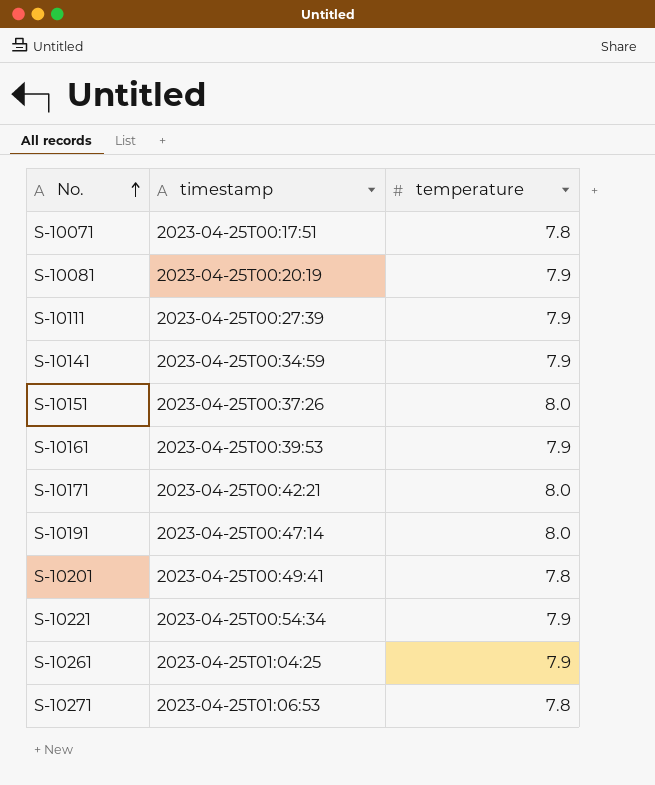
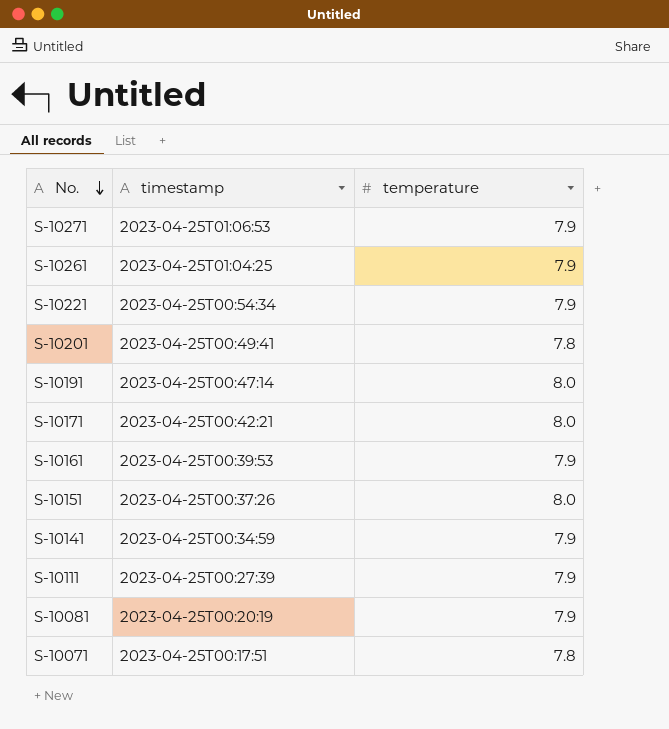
row order: No. ascending -> No. descending
S-10271 | temperature: 7.8 -> 7.9

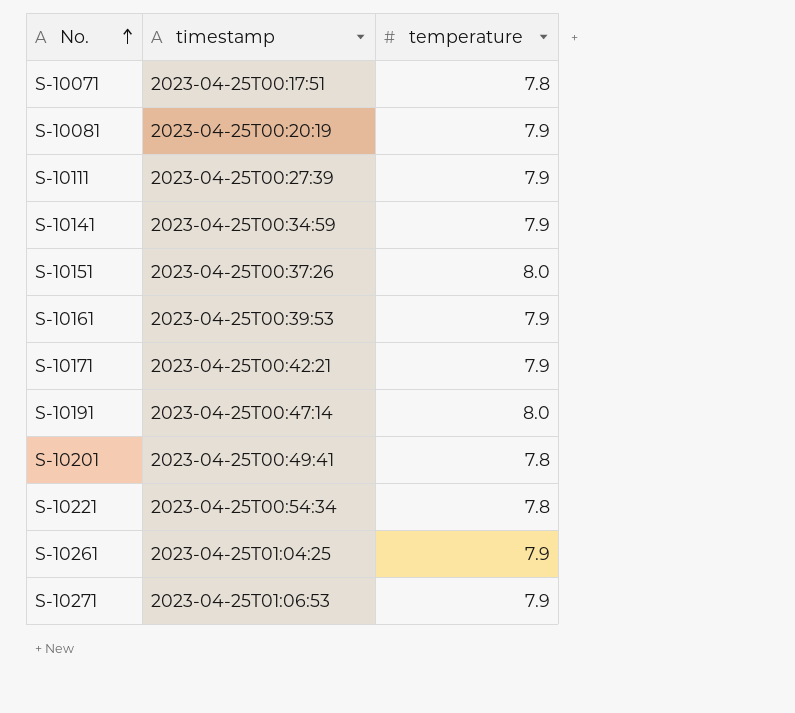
row order: No. descending -> No. ascending
S-10171 | temperature: 8.0 -> 7.9
S-10221 | temperature: 7.9 -> 7.8

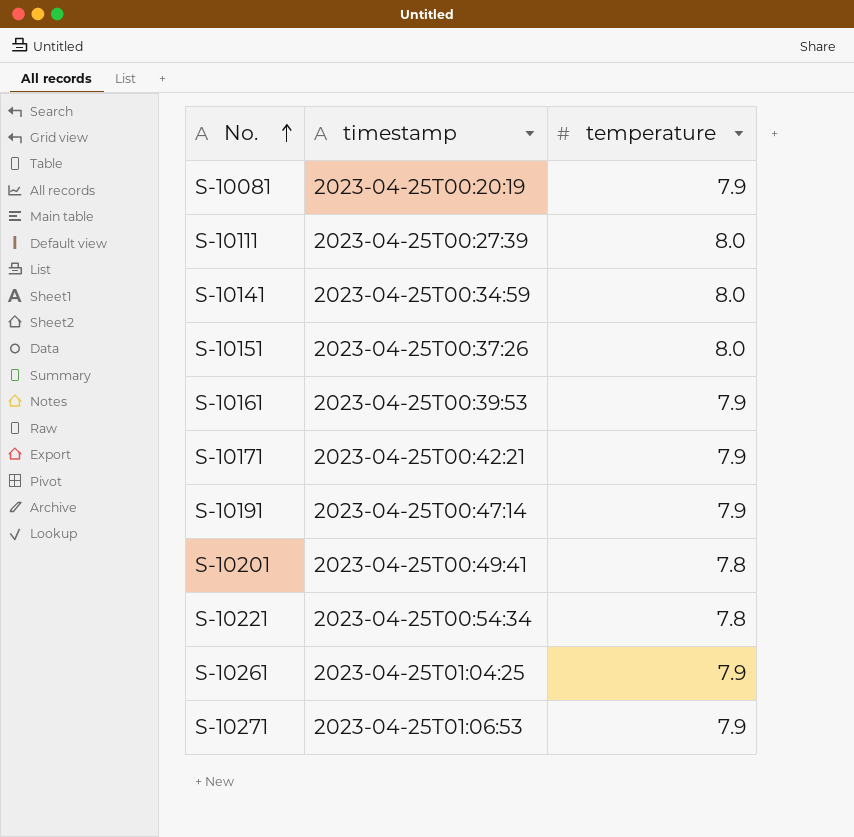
row S-10071: 2023-04-25T00:17:51 | 7.8 -> none
S-10111 | temperature: 7.9 -> 8.0
S-10141 | temperature: 7.9 -> 8.0
S-10191 | temperature: 8.0 -> 7.9

